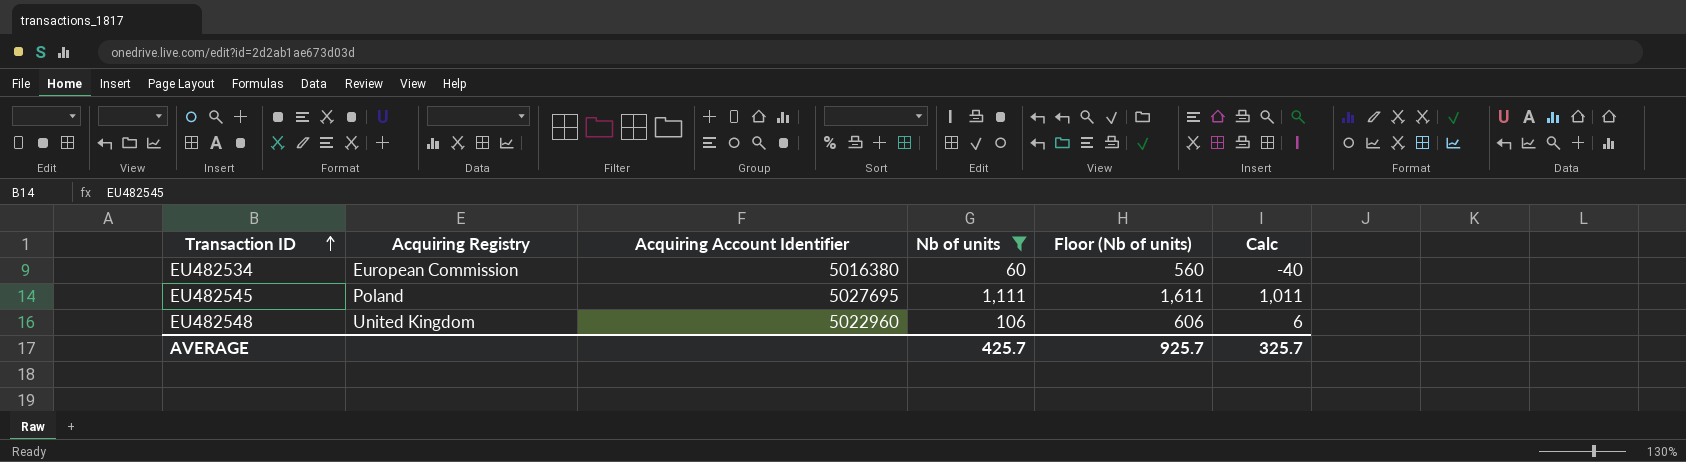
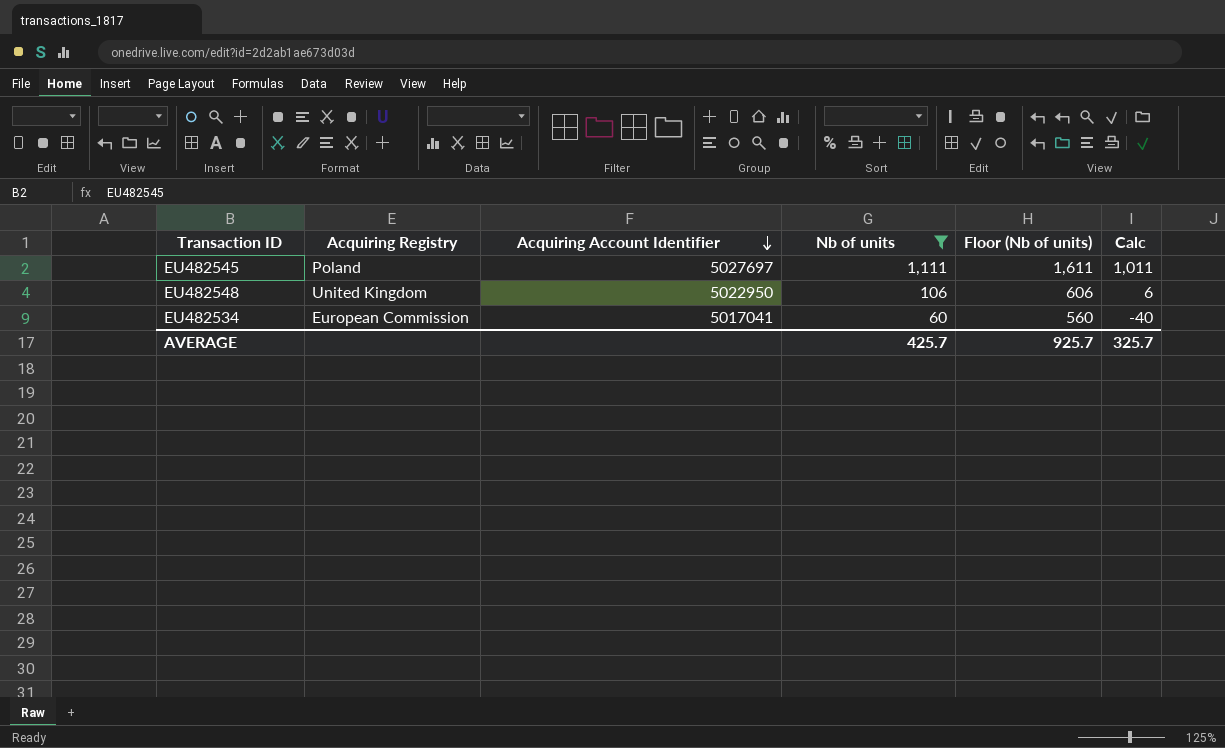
row order: Transaction ID ascending -> Acquiring Account Identifier descending
EU482545 | Acquiring Account Identifier: 5027695 -> 5027697
EU482548 | Acquiring Account Identifier: 5022960 -> 5022950
EU482534 | Acquiring Account Identifier: 5016380 -> 5017041

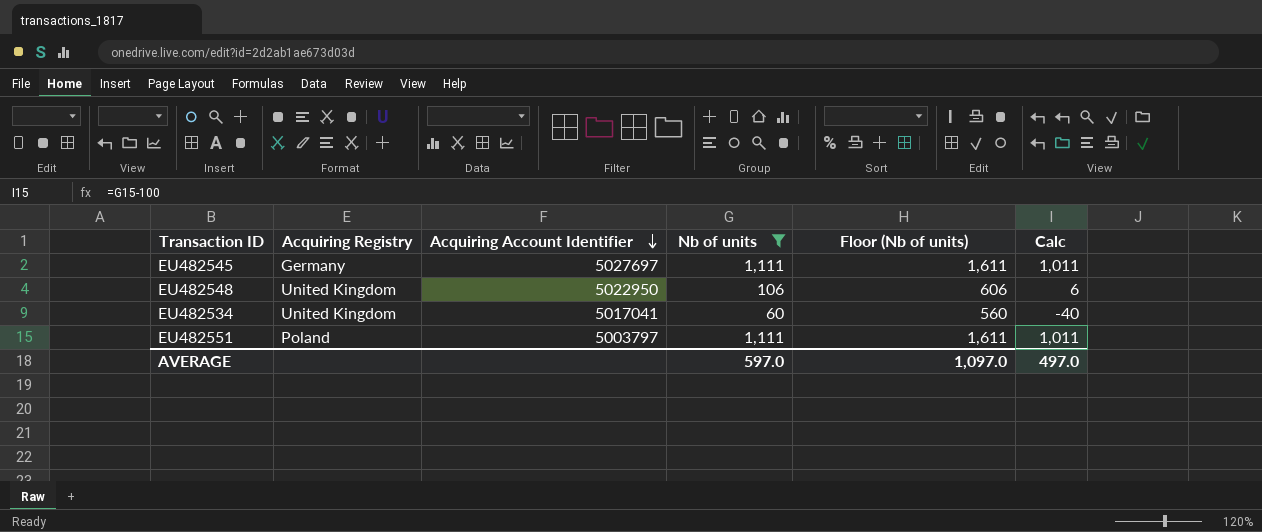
EU482545 | Acquiring Registry: Poland -> Germany
EU482534 | Acquiring Registry: European Commission -> United Kingdom
row EU482551: none -> Poland | 5003797 | 1,111 | 1,611 | 1,011
AVERAGE | Nb of units: 425.7 -> 597.0
AVERAGE | Floor (Nb of units): 925.7 -> 1,097.0
AVERAGE | Calc: 325.7 -> 497.0

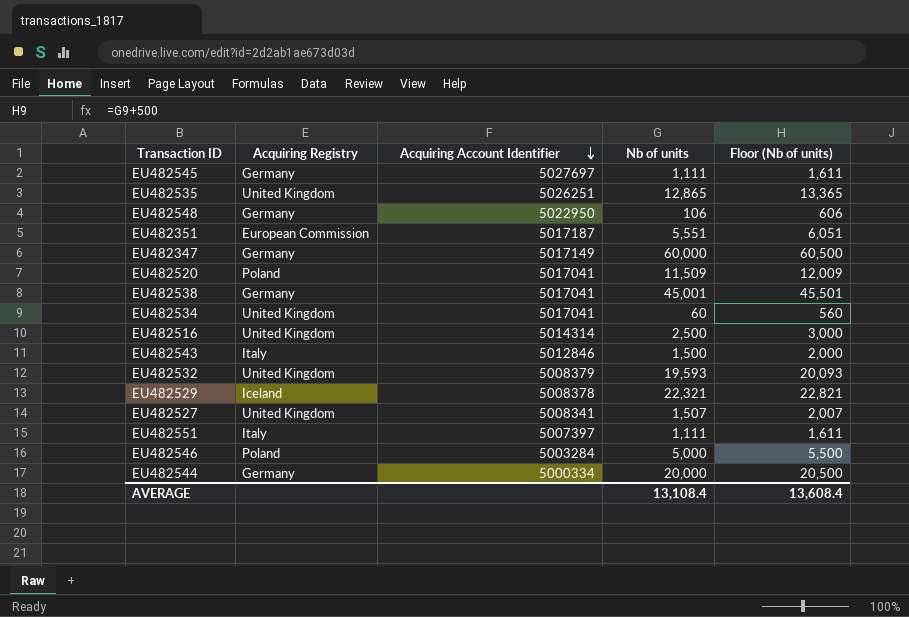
filter: Nb of units <= 1,111 -> none
column Calc | formula: [Nb of units] - 100 -> none
EU482548 | Acquiring Registry: United Kingdom -> Germany
EU482551 | Acquiring Registry: Poland -> Italy
EU482551 | Acquiring Account Identifier: 5003797 -> 5007397
AVERAGE | Nb of units: 597.0 -> 13,108.4
AVERAGE | Floor (Nb of units): 1,097.0 -> 13,608.4

